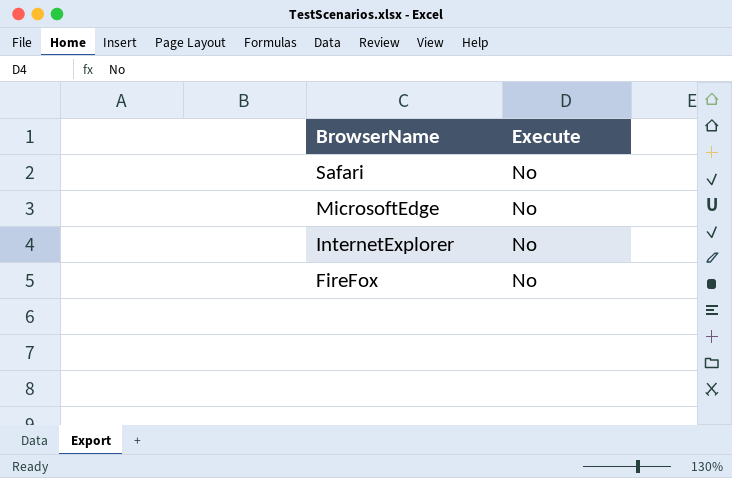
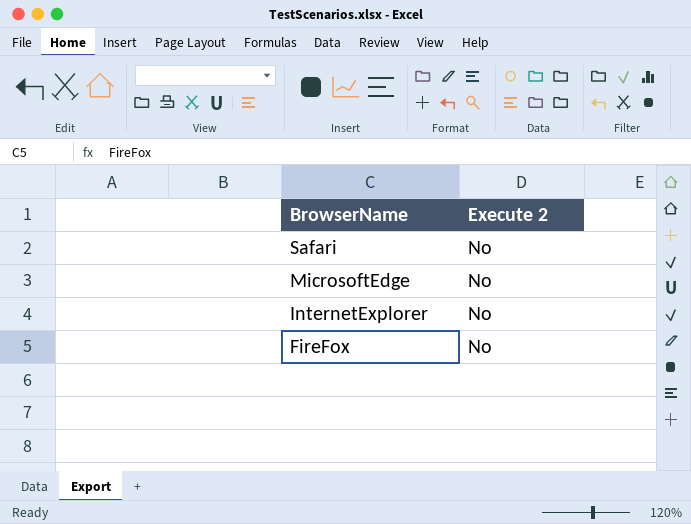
column name: Execute -> Execute 2

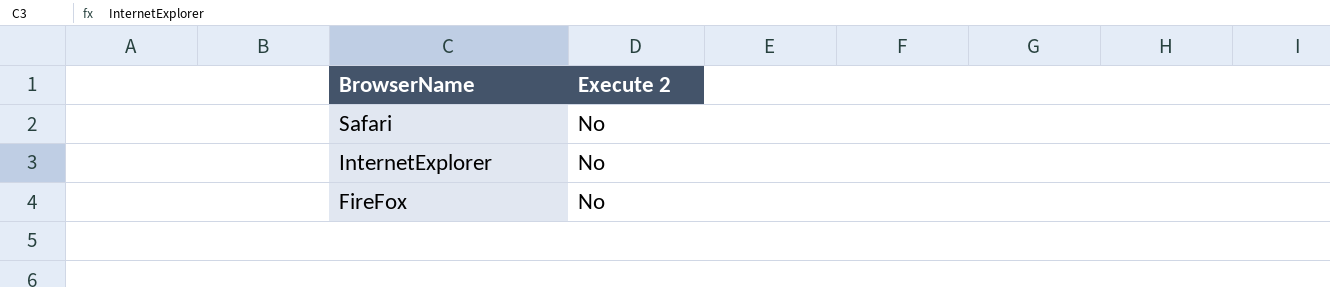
row MicrosoftEdge: No -> none

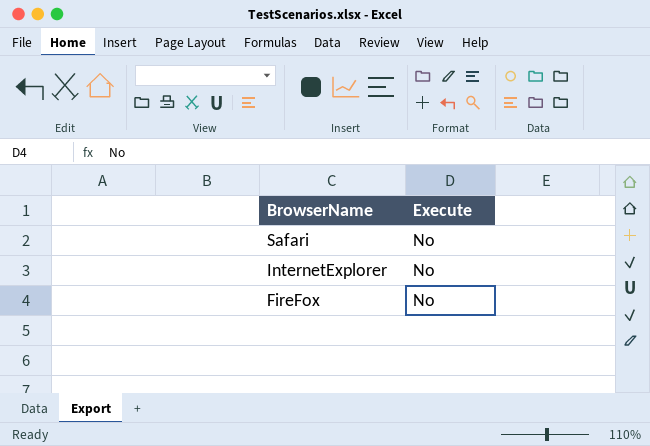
column name: Execute 2 -> Execute

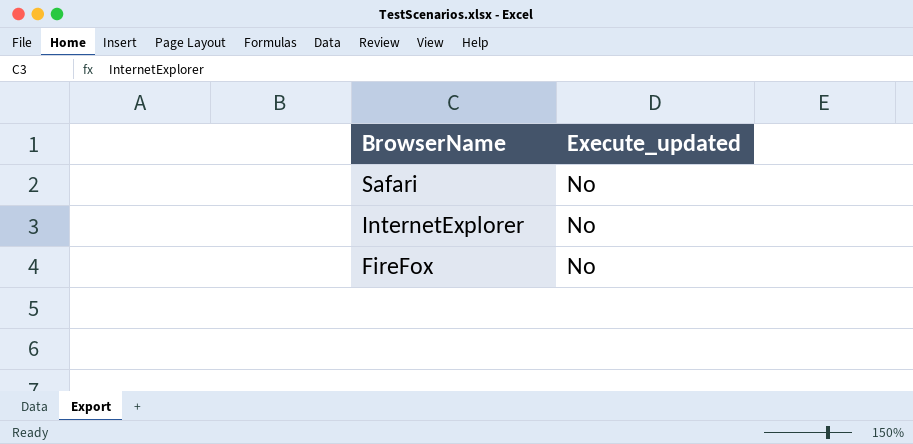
column name: Execute -> Execute_updated

